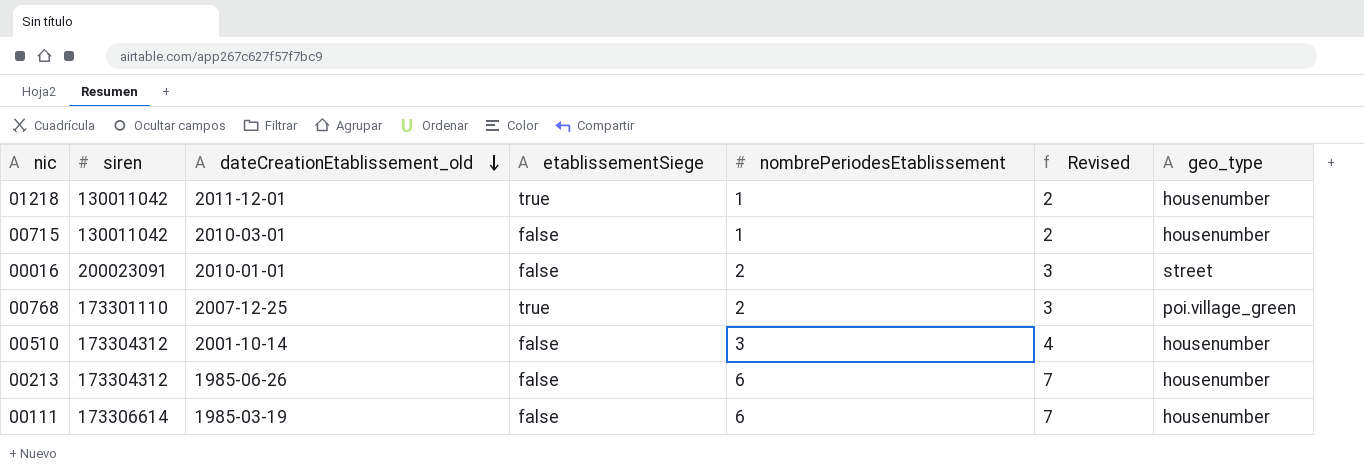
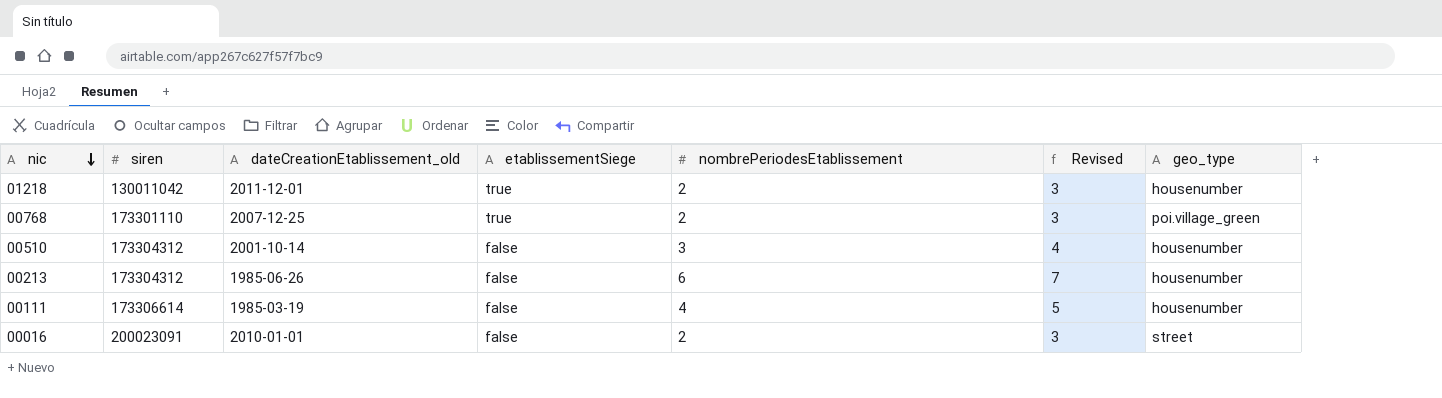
row order: dateCreationEtablissement_old descending -> nic descending
row 00715: 130011042 | 2010-03-01 | false | 1 | 2 | housenumber -> none
01218 | nombrePeriodesEtablissement: 1 -> 2
01218 | Revised: 2 -> 3
00111 | nombrePeriodesEtablissement: 6 -> 4
00111 | Revised: 7 -> 5

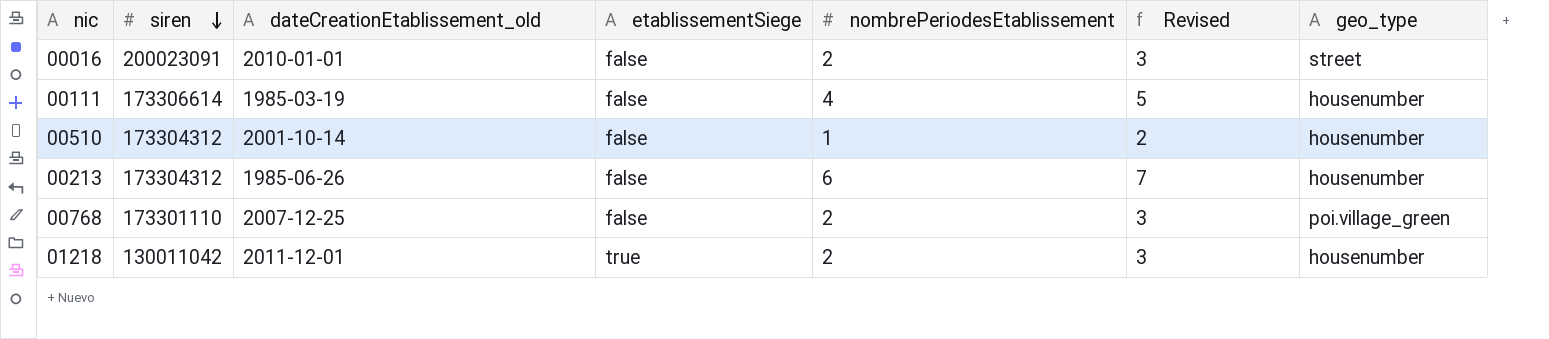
row order: nic descending -> siren descending
00510 | nombrePeriodesEtablissement: 3 -> 1
00510 | Revised: 4 -> 2
00768 | etablissementSiege: true -> false

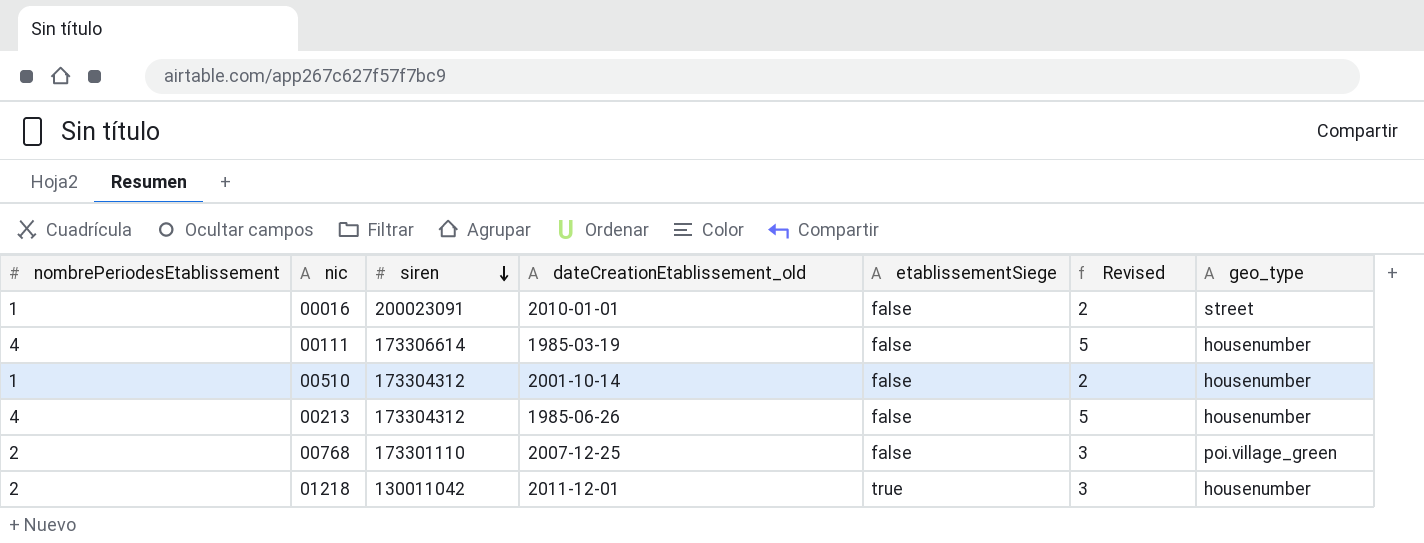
column nombrePeriodesEtablissement | position: 5 -> 1
00016 | nombrePeriodesEtablissement: 2 -> 1
00016 | Revised: 3 -> 2
00213 | nombrePeriodesEtablissement: 6 -> 4
00213 | Revised: 7 -> 5

